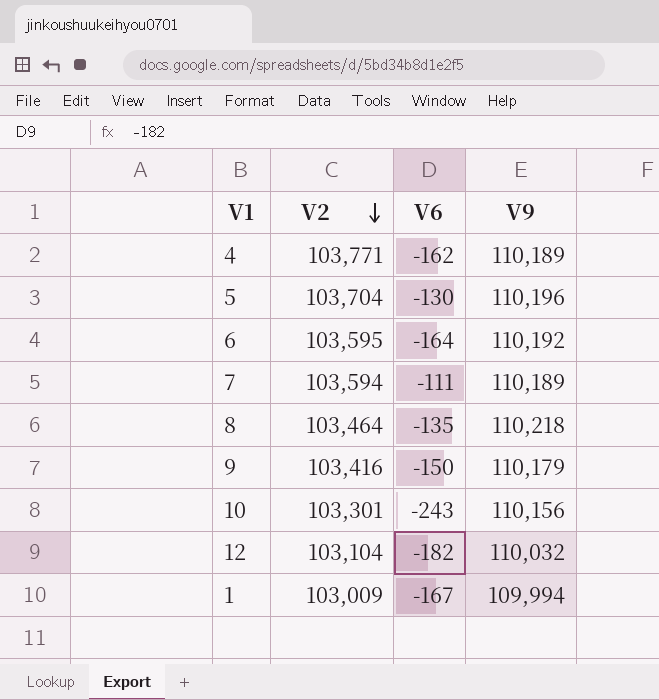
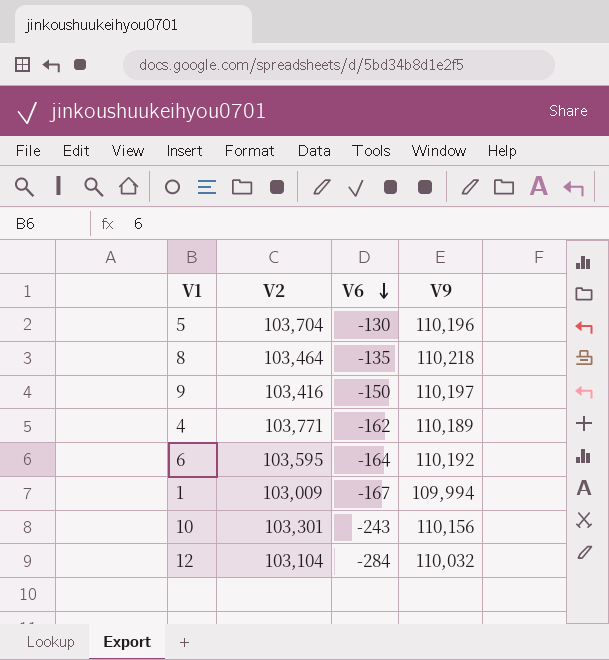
row order: V2 descending -> V6 descending
row 7: 103,594 | -111 | 110,189 -> none
9 | V9: 110,179 -> 110,197
12 | V6: -182 -> -284

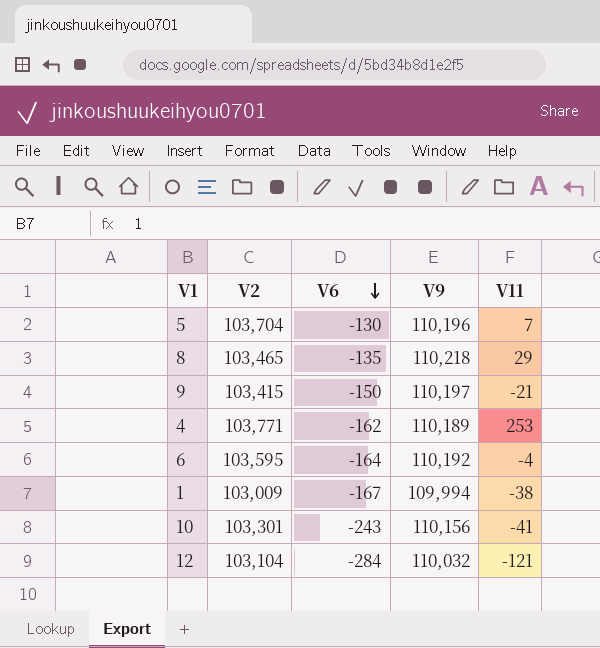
column V11 | position: none -> 5
8 | V2: 103,464 -> 103,465
9 | V2: 103,416 -> 103,415

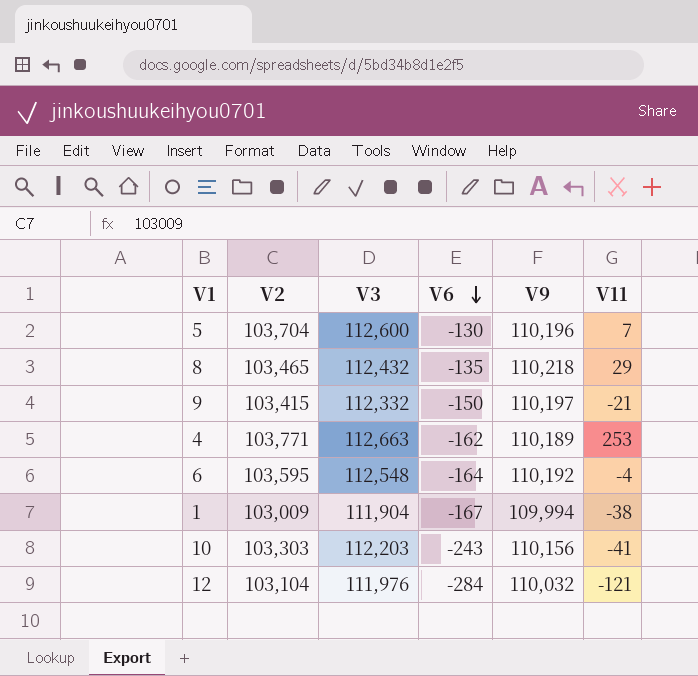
column V3 | position: none -> 3
10 | V2: 103,301 -> 103,303

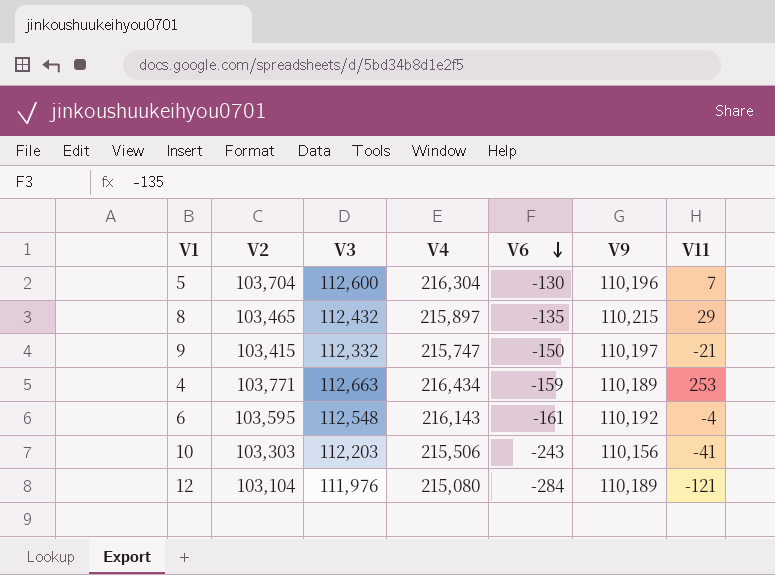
column V4 | formula: none -> [V2] + [V3]
row 1: 103,009 | 111,904 | -167 | 109,994 | -38 -> none
8 | V9: 110,218 -> 110,215
4 | V6: -162 -> -159
6 | V6: -164 -> -161
12 | V9: 110,032 -> 110,189

